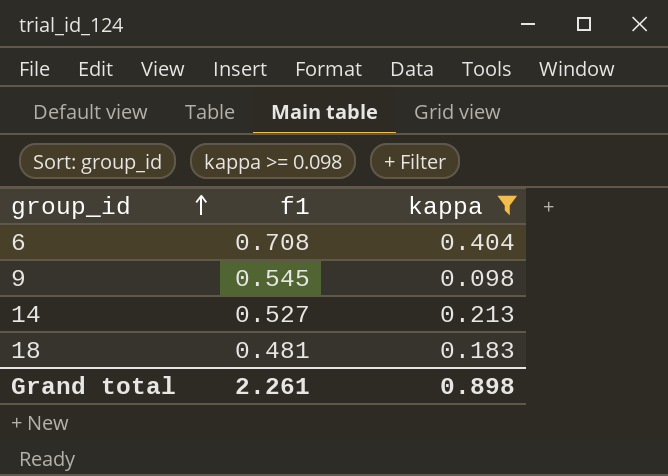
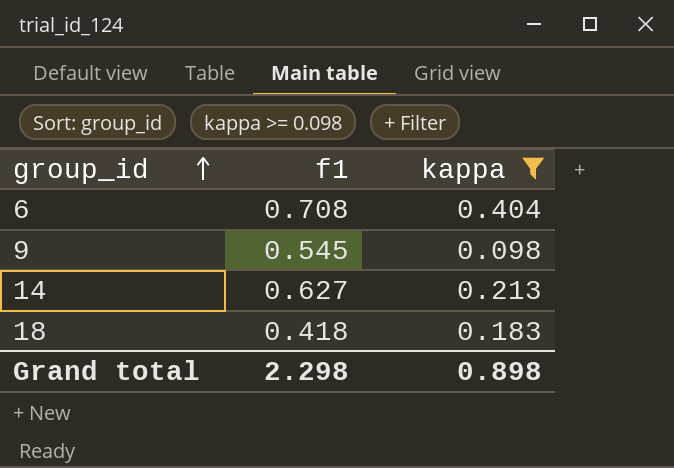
14 | f1: 0.527 -> 0.627
18 | f1: 0.481 -> 0.418
Grand total | f1: 2.261 -> 2.298

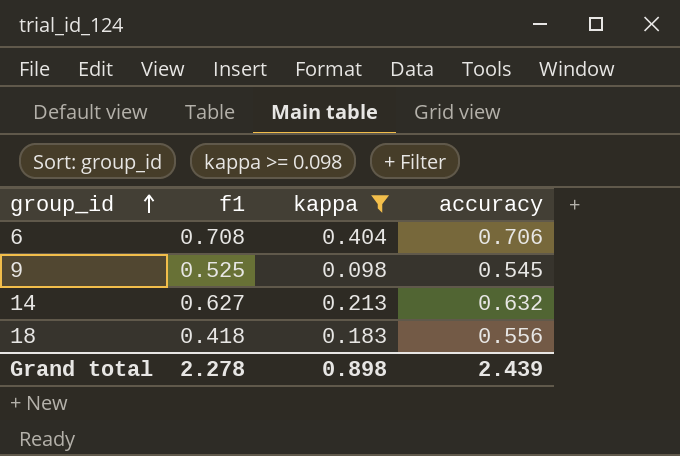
column accuracy | position: none -> 4
9 | f1: 0.545 -> 0.525
Grand total | f1: 2.298 -> 2.278

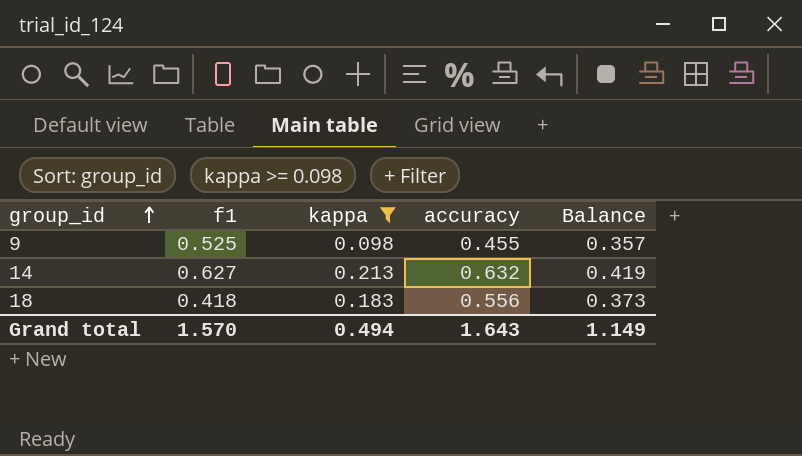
column Balance | formula: none -> [accuracy] - [kappa]
row 6: 0.708 | 0.404 | 0.706 -> none
9 | accuracy: 0.545 -> 0.455
Grand total | f1: 2.278 -> 1.570
Grand total | kappa: 0.898 -> 0.494
Grand total | accuracy: 2.439 -> 1.643

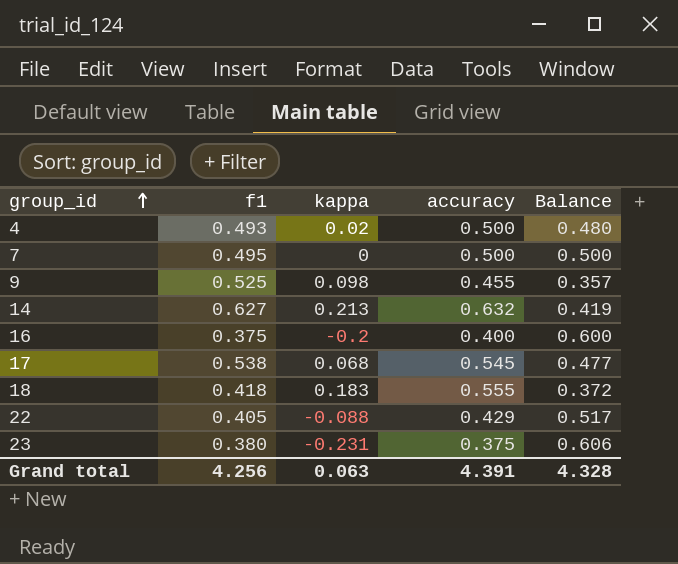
filter: kappa >= 0.098 -> none
18 | accuracy: 0.556 -> 0.555
18 | Balance: 0.373 -> 0.372
Grand total | f1: 1.570 -> 4.256
Grand total | kappa: 0.494 -> 0.063
Grand total | accuracy: 1.643 -> 4.391
Grand total | Balance: 1.149 -> 4.328

